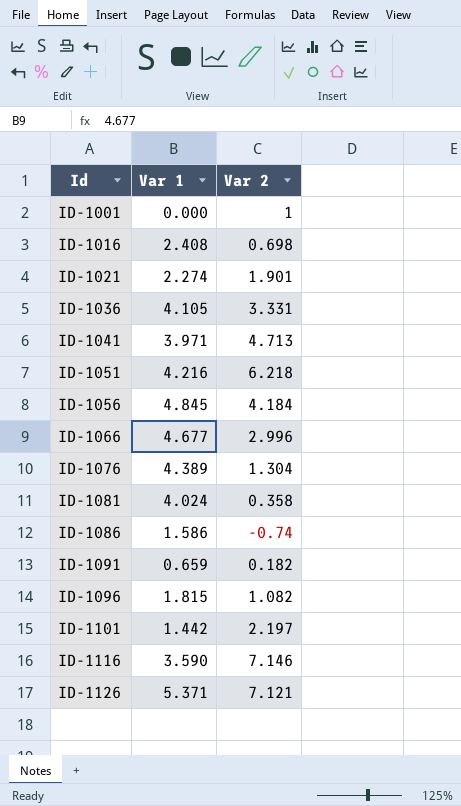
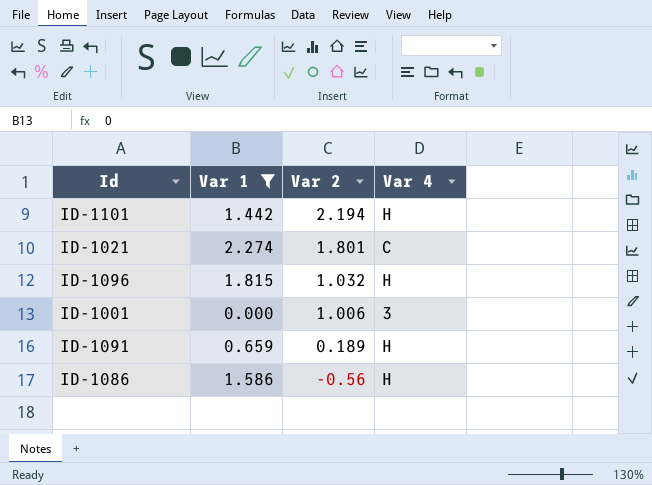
filter: none -> Var 1 <= 2.274
row order: Id ascending -> Var 2 descending
column Var 4 | position: none -> 4
ID-1101 | Var 2: 2.197 -> 2.194
ID-1021 | Var 2: 1.901 -> 1.801
ID-1096 | Var 2: 1.082 -> 1.032
ID-1001 | Var 2: 1 -> 1.006
ID-1091 | Var 2: 0.182 -> 0.189
ID-1086 | Var 2: -0.74 -> -0.56

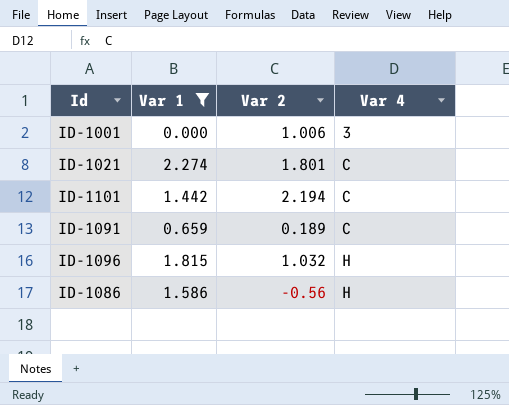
row order: Var 2 descending -> Var 4 ascending
ID-1101 | Var 4: H -> C
ID-1091 | Var 4: H -> C

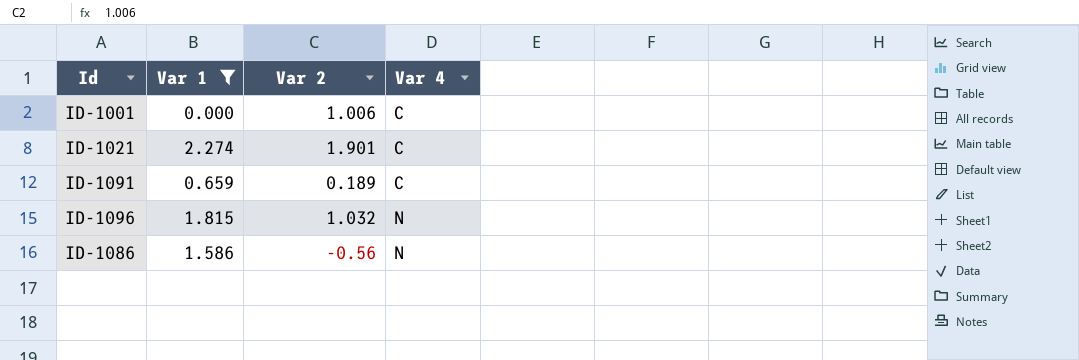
row ID-1101: 1.442 | 2.194 | C -> none
ID-1001 | Var 4: 3 -> C
ID-1021 | Var 2: 1.801 -> 1.901
ID-1096 | Var 4: H -> N
ID-1086 | Var 4: H -> N

